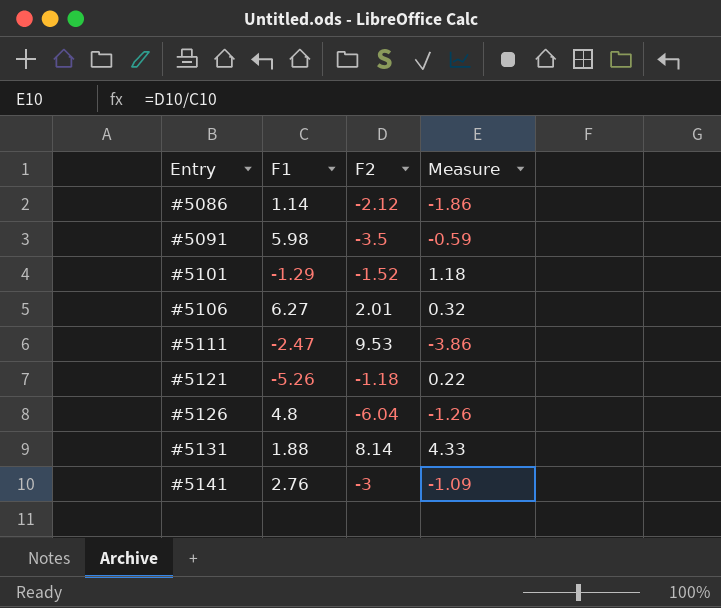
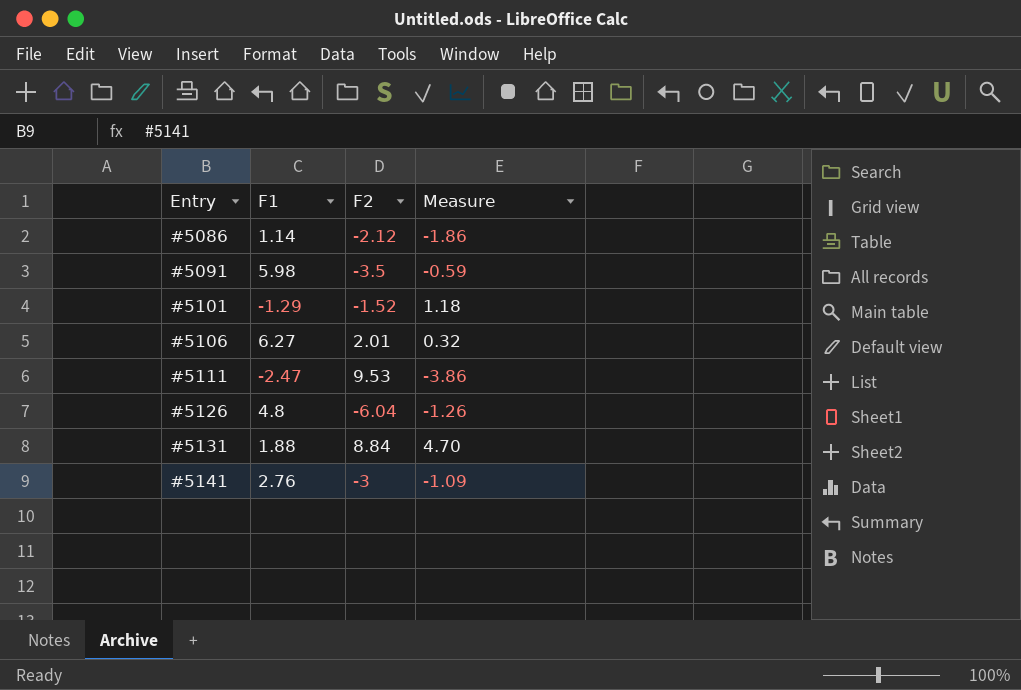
row #5121: -5.26 | -1.18 | 0.22 -> none
#5131 | F2: 8.14 -> 8.84
#5131 | Measure: 4.33 -> 4.70

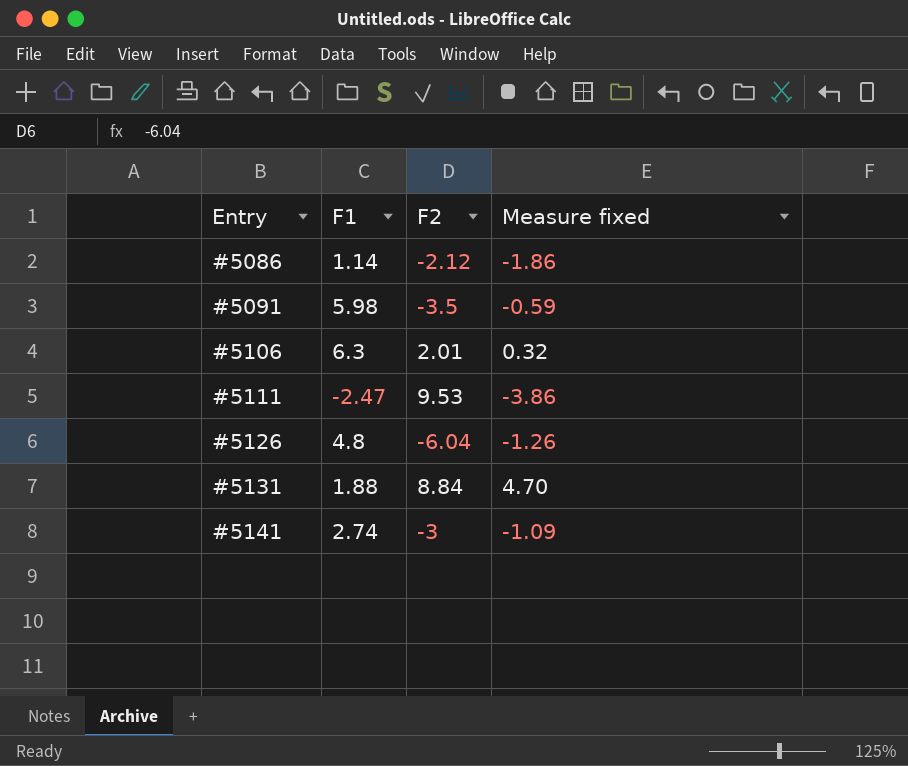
column name: Measure -> Measure fixed
row #5101: -1.29 | -1.52 | 1.18 -> none
#5106 | F1: 6.27 -> 6.3
#5141 | F1: 2.76 -> 2.74

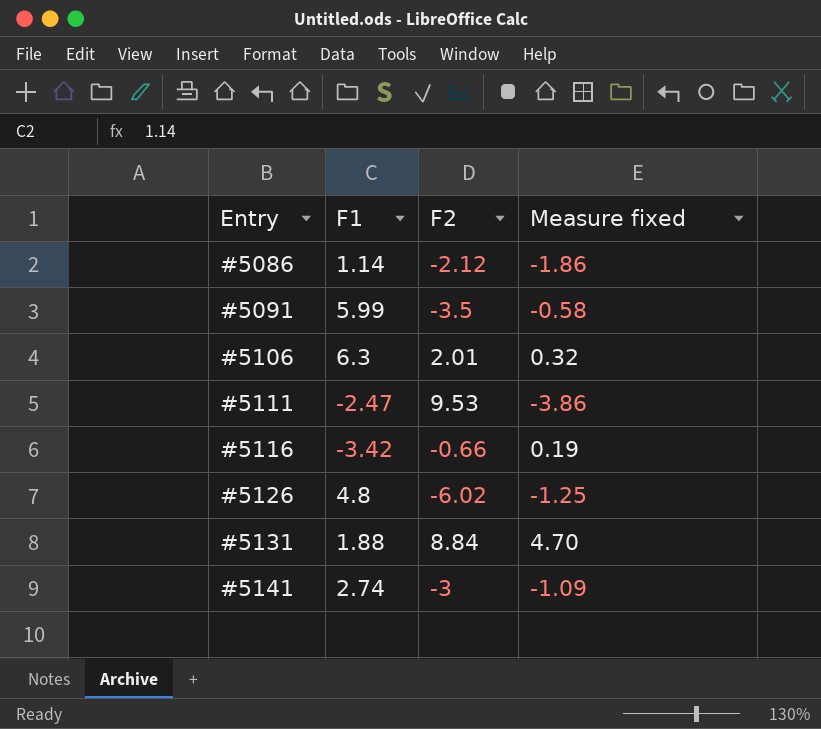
#5091 | F1: 5.98 -> 5.99
#5091 | Measure fixed: -0.59 -> -0.58
row #5116: none -> -3.42 | -0.66 | 0.19
#5126 | F2: -6.04 -> -6.02
#5126 | Measure fixed: -1.26 -> -1.25

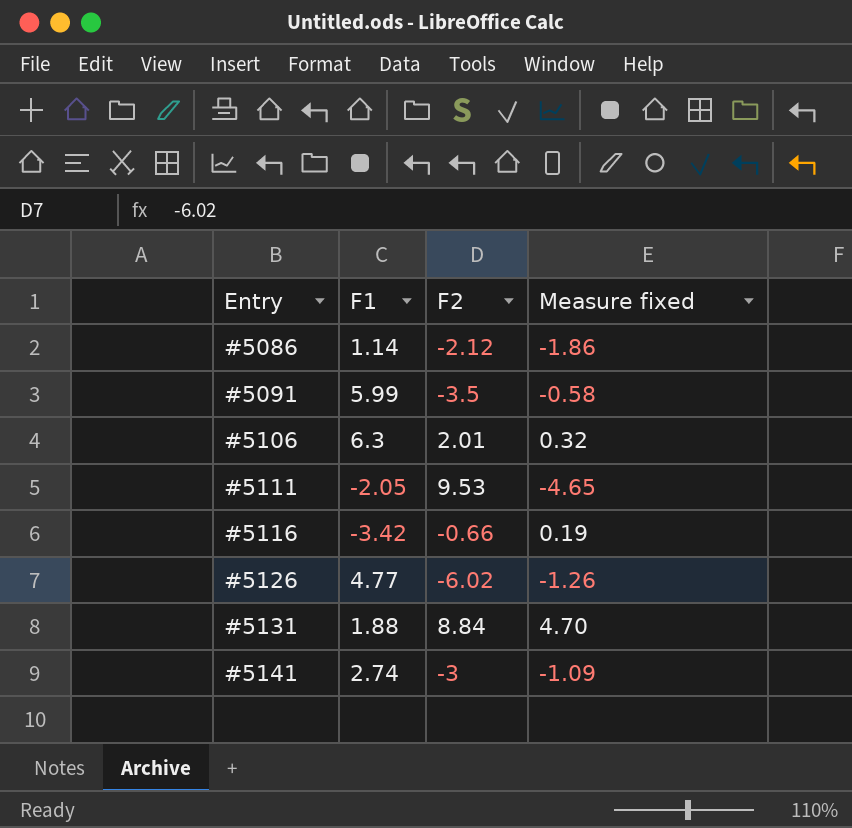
#5111 | F1: -2.47 -> -2.05
#5111 | Measure fixed: -3.86 -> -4.65
#5126 | F1: 4.8 -> 4.77
#5126 | Measure fixed: -1.25 -> -1.26

